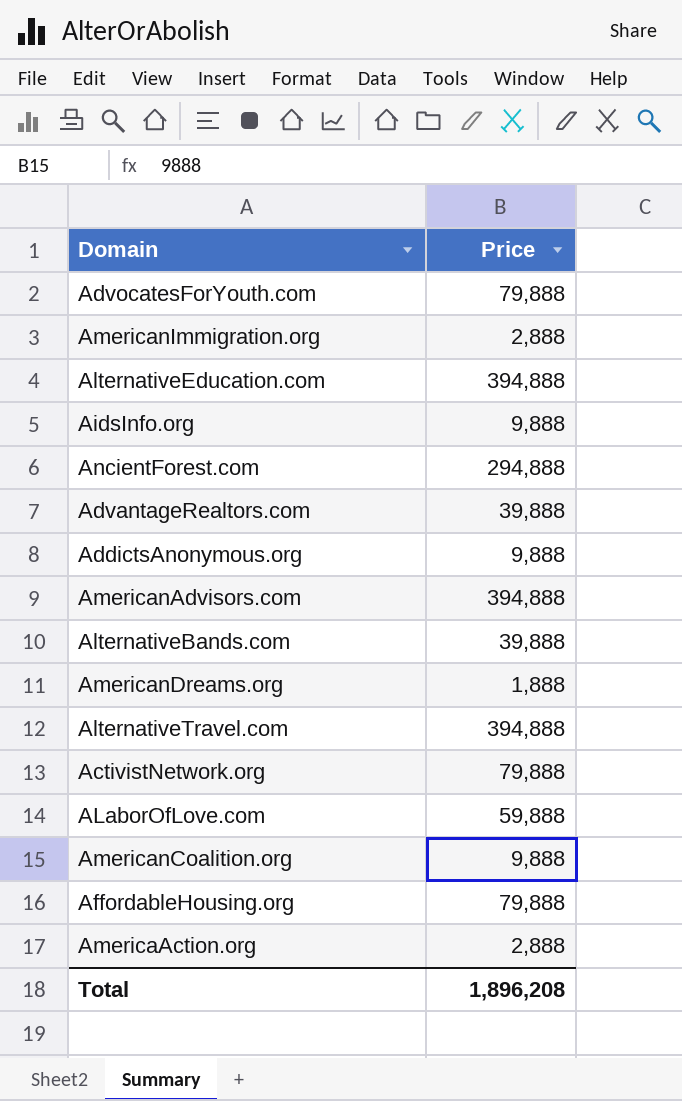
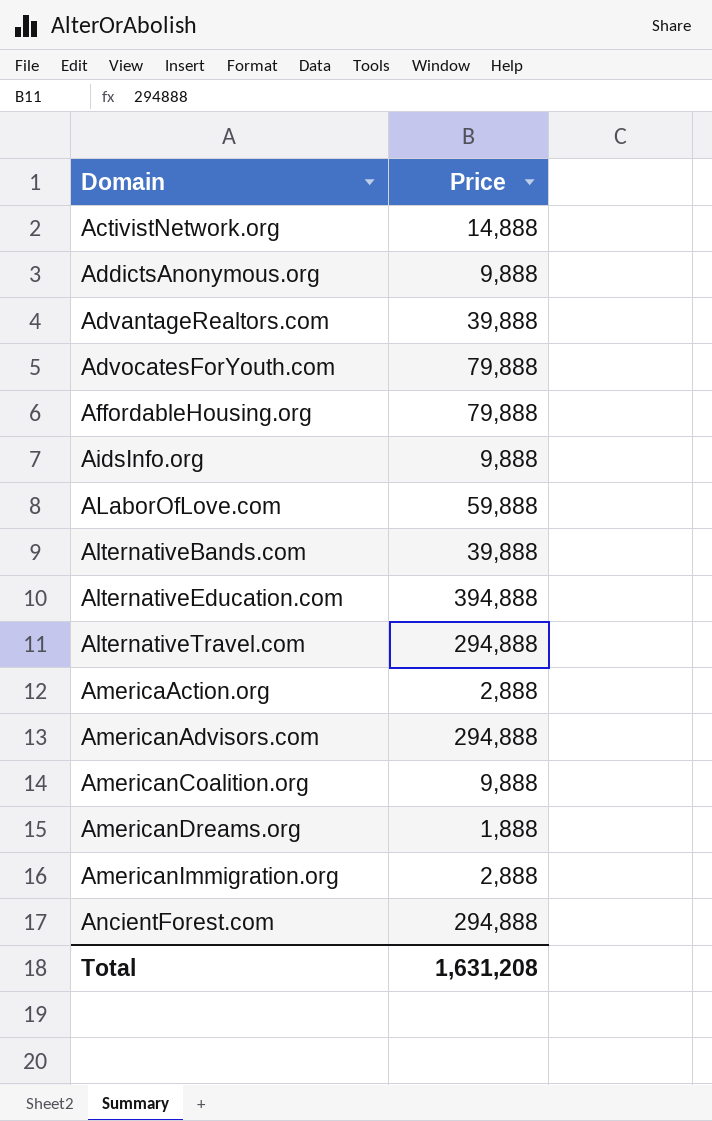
row order: none -> Domain ascending
ActivistNetwork.org | Price: 79,888 -> 14,888
AlternativeTravel.com | Price: 394,888 -> 294,888
AmericanAdvisors.com | Price: 394,888 -> 294,888
Total | Price: 1,896,208 -> 1,631,208

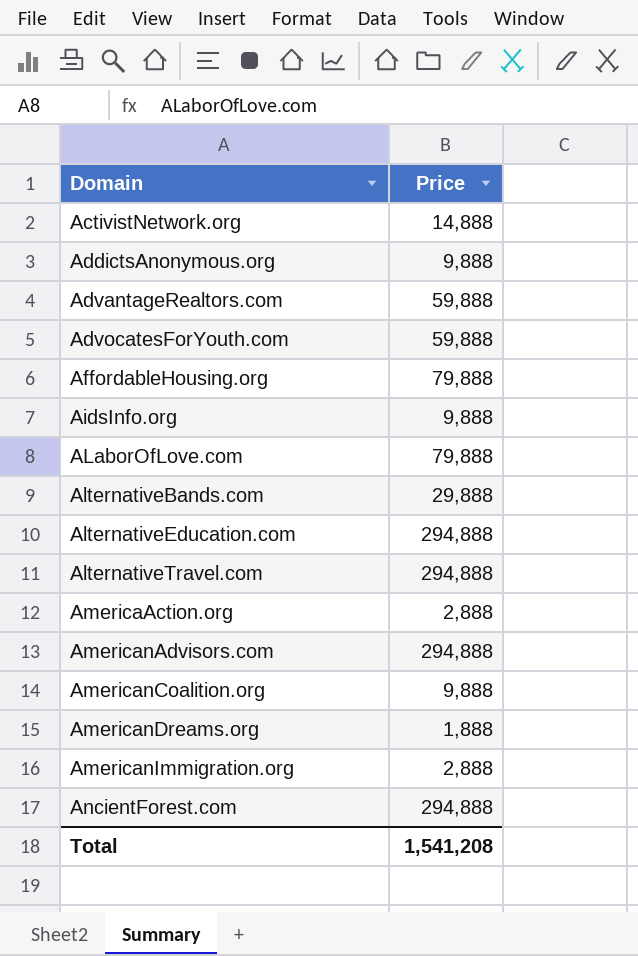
AdvantageRealtors.com | Price: 39,888 -> 59,888
AdvocatesForYouth.com | Price: 79,888 -> 59,888
ALaborOfLove.com | Price: 59,888 -> 79,888
AlternativeBands.com | Price: 39,888 -> 29,888
AlternativeEducation.com | Price: 394,888 -> 294,888
Total | Price: 1,631,208 -> 1,541,208

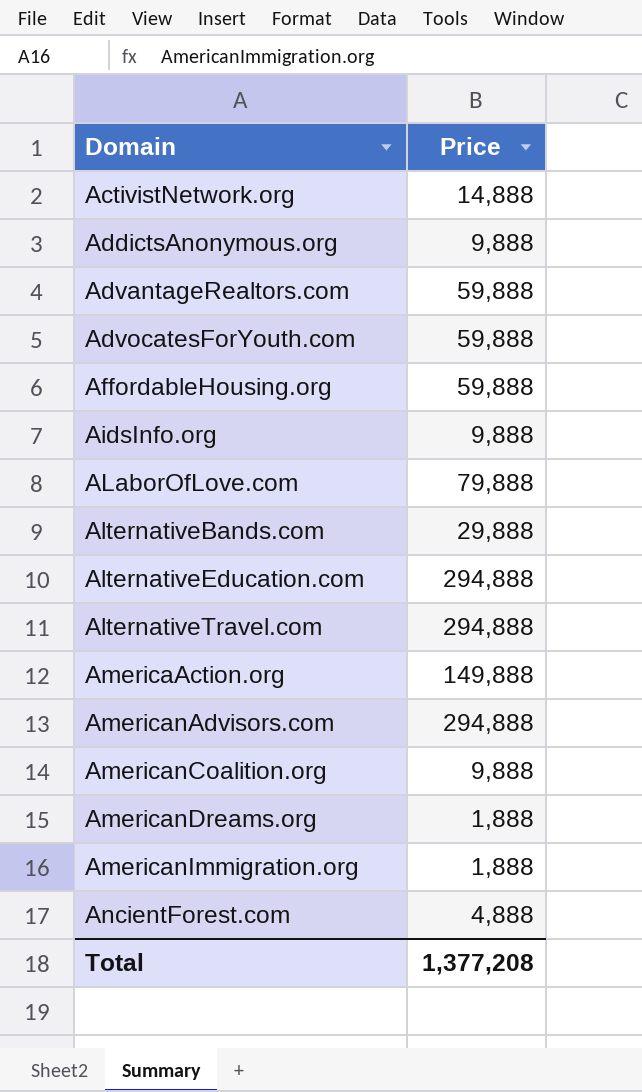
AffordableHousing.org | Price: 79,888 -> 59,888
AmericaAction.org | Price: 2,888 -> 149,888
AmericanImmigration.org | Price: 2,888 -> 1,888
AncientForest.com | Price: 294,888 -> 4,888
Total | Price: 1,541,208 -> 1,377,208

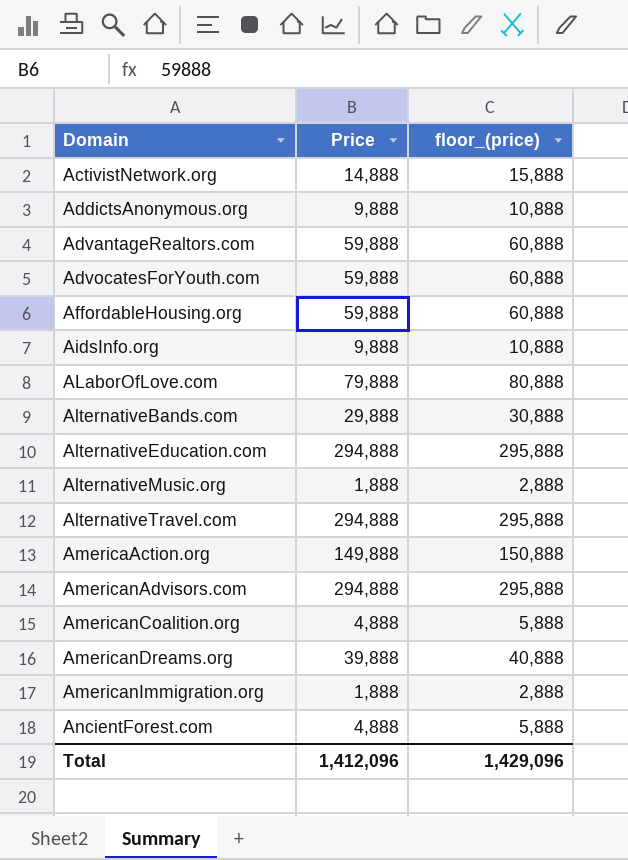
column floor_(price) | formula: none -> [Price] + 1000
row AlternativeMusic.org: none -> 1,888 | 2,888
AmericanCoalition.org | Price: 9,888 -> 4,888
AmericanDreams.org | Price: 1,888 -> 39,888
Total | Price: 1,377,208 -> 1,412,096

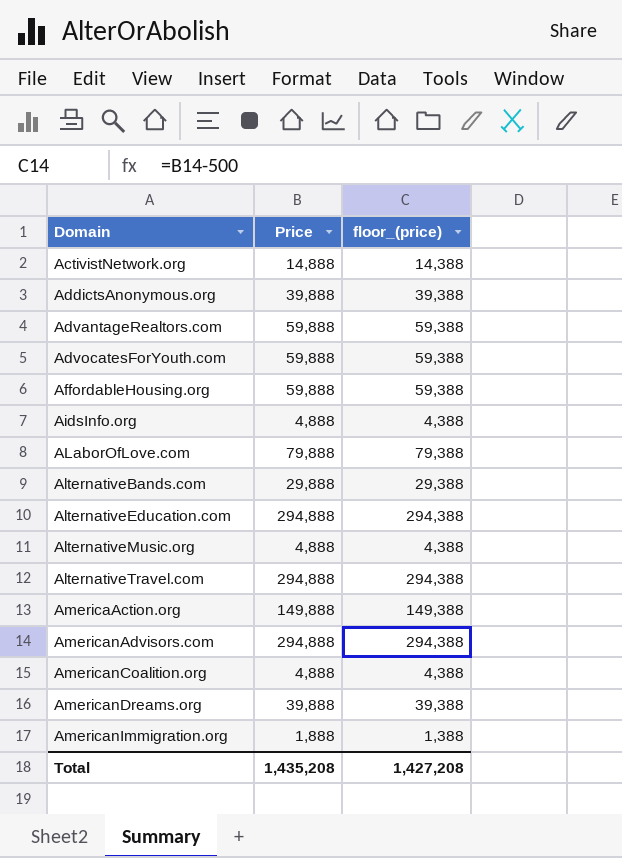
column floor_(price) | formula: [Price] + 1000 -> [Price] - 500
row AncientForest.com: 4,888 | 5,888 -> none
AddictsAnonymous.org | Price: 9,888 -> 39,888
AidsInfo.org | Price: 9,888 -> 4,888
AlternativeMusic.org | Price: 1,888 -> 4,888
Total | Price: 1,412,096 -> 1,435,208
Total | floor_(price): 1,429,096 -> 1,427,208

